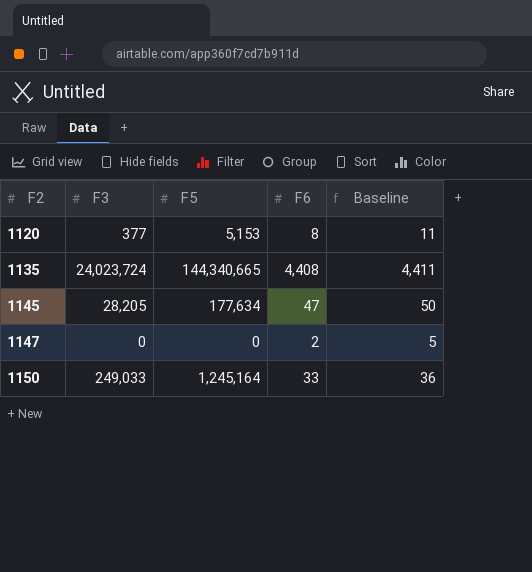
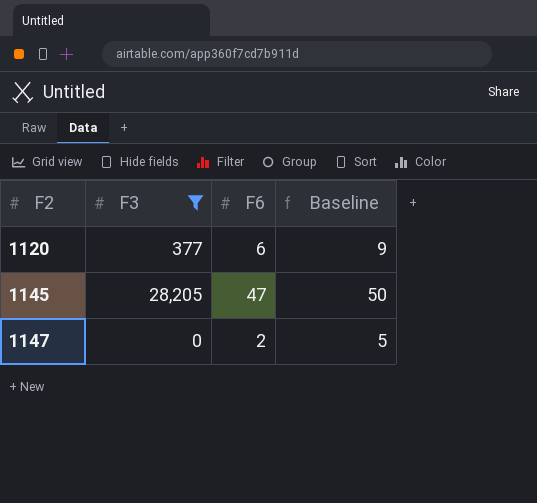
filter: none -> F3 <= 28,205
column F5 | position: 3 -> none
1120 | F6: 8 -> 6
1120 | Baseline: 11 -> 9

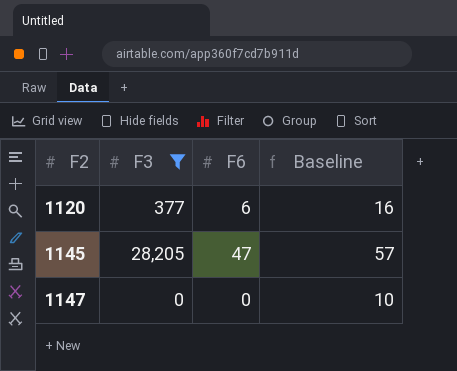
column Baseline | formula: [F6] + 3 -> [F6] + 10
1147 | F6: 2 -> 0

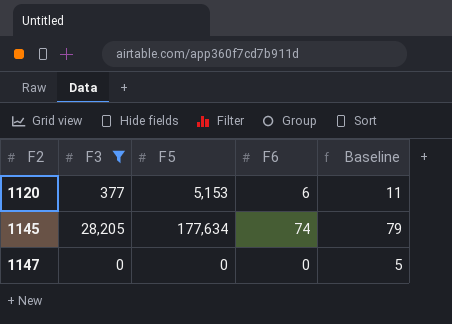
column F5 | position: none -> 3
column Baseline | formula: [F6] + 10 -> [F6] + 5
1145 | F6: 47 -> 74

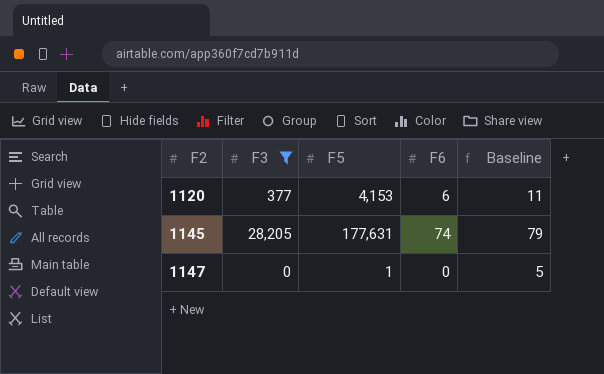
1120 | F5: 5,153 -> 4,153
1145 | F5: 177,634 -> 177,631
1147 | F5: 0 -> 1

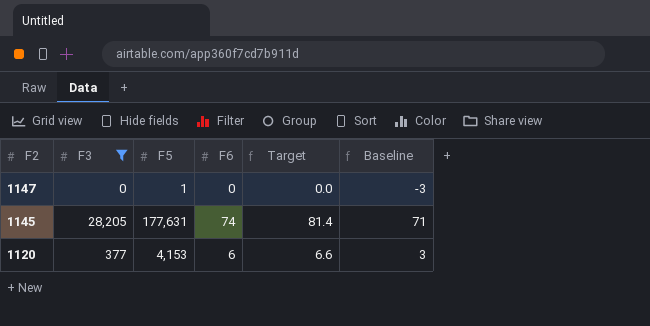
row order: F2 ascending -> F2 descending
column Target | formula: none -> [F6] * 1.1
column Baseline | formula: [F6] + 5 -> [F6] - 3

